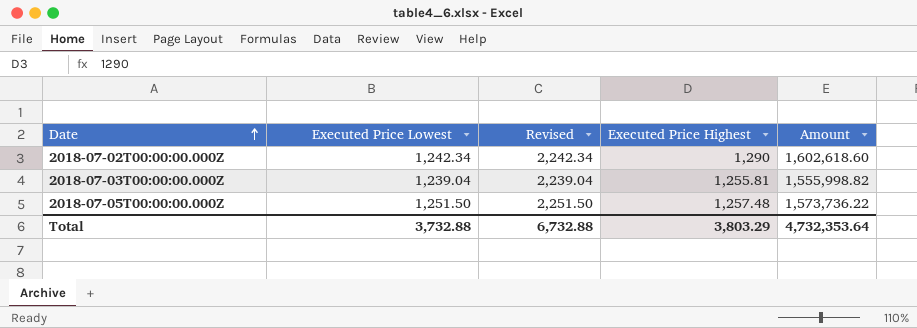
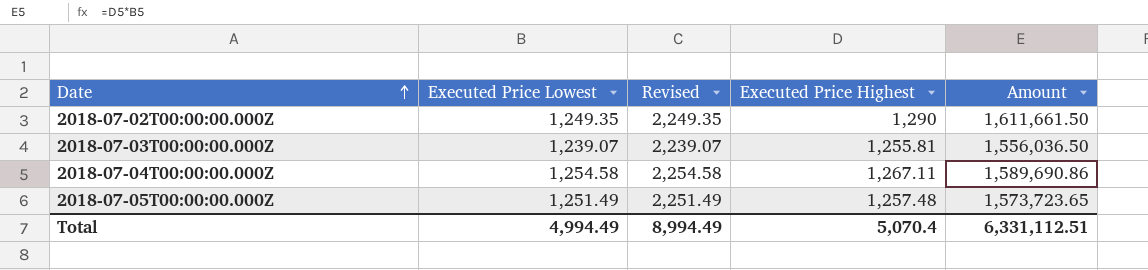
2018-07-02T00:00:00.000Z | Executed Price Lowest: 1,242.34 -> 1,249.35
2018-07-02T00:00:00.000Z | Revised: 2,242.34 -> 2,249.35
2018-07-02T00:00:00.000Z | Amount: 1,602,618.60 -> 1,611,661.50
2018-07-03T00:00:00.000Z | Executed Price Lowest: 1,239.04 -> 1,239.07
2018-07-03T00:00:00.000Z | Revised: 2,239.04 -> 2,239.07
2018-07-03T00:00:00.000Z | Amount: 1,555,998.82 -> 1,556,036.50
row 2018-07-04T00:00:00.000Z: none -> 1,254.58 | 2,254.58 | 1,267.11 | 1,589,690.86
2018-07-05T00:00:00.000Z | Executed Price Lowest: 1,251.50 -> 1,251.49
2018-07-05T00:00:00.000Z | Revised: 2,251.50 -> 2,251.49
2018-07-05T00:00:00.000Z | Amount: 1,573,736.22 -> 1,573,723.65
Total | Executed Price Lowest: 3,732.88 -> 4,994.49
Total | Revised: 6,732.88 -> 8,994.49
Total | Executed Price Highest: 3,803.29 -> 5,070.4
Total | Amount: 4,732,353.64 -> 6,331,112.51

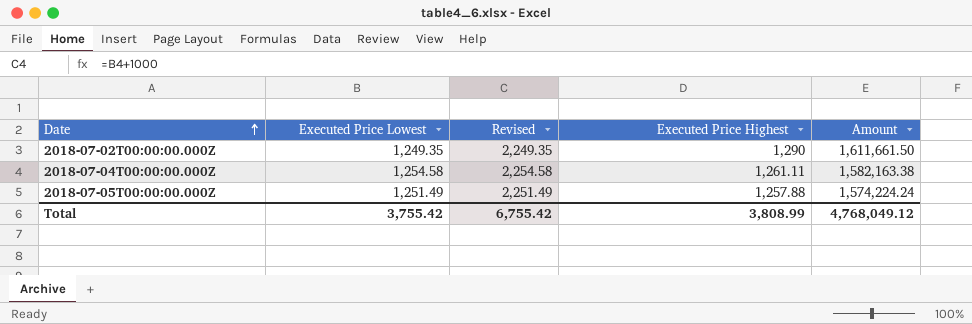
row 2018-07-03T00:00:00.000Z: 1,239.07 | 2,239.07 | 1,255.81 | 1,556,036.50 -> none
2018-07-04T00:00:00.000Z | Executed Price Highest: 1,267.11 -> 1,261.11
2018-07-04T00:00:00.000Z | Amount: 1,589,690.86 -> 1,582,163.38
2018-07-05T00:00:00.000Z | Executed Price Highest: 1,257.48 -> 1,257.88
2018-07-05T00:00:00.000Z | Amount: 1,573,723.65 -> 1,574,224.24
Total | Executed Price Lowest: 4,994.49 -> 3,755.42
Total | Revised: 8,994.49 -> 6,755.42
Total | Executed Price Highest: 5,070.4 -> 3,808.99
Total | Amount: 6,331,112.51 -> 4,768,049.12

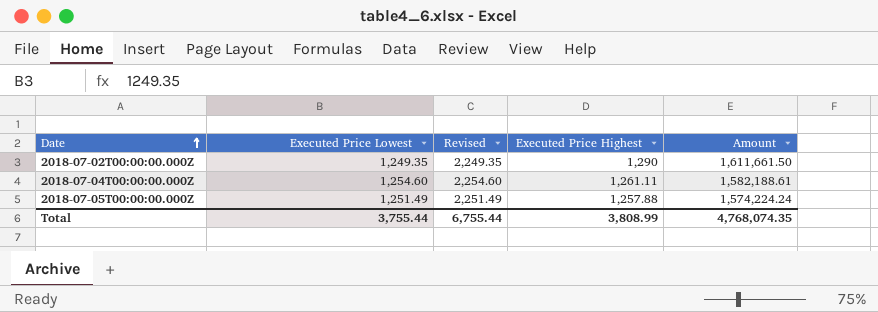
2018-07-04T00:00:00.000Z | Executed Price Lowest: 1,254.58 -> 1,254.60
2018-07-04T00:00:00.000Z | Revised: 2,254.58 -> 2,254.60
2018-07-04T00:00:00.000Z | Amount: 1,582,163.38 -> 1,582,188.61
Total | Executed Price Lowest: 3,755.42 -> 3,755.44
Total | Revised: 6,755.42 -> 6,755.44
Total | Amount: 4,768,049.12 -> 4,768,074.35

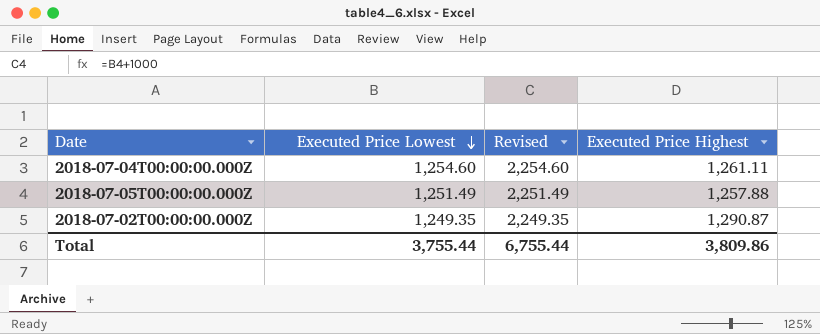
row order: Date ascending -> Executed Price Lowest descending
column Amount | formula: [Executed Price Lowest] * [Executed Price Highest] -> none
2018-07-02T00:00:00.000Z | Executed Price Highest: 1,290 -> 1,290.87
Total | Executed Price Highest: 3,808.99 -> 3,809.86

